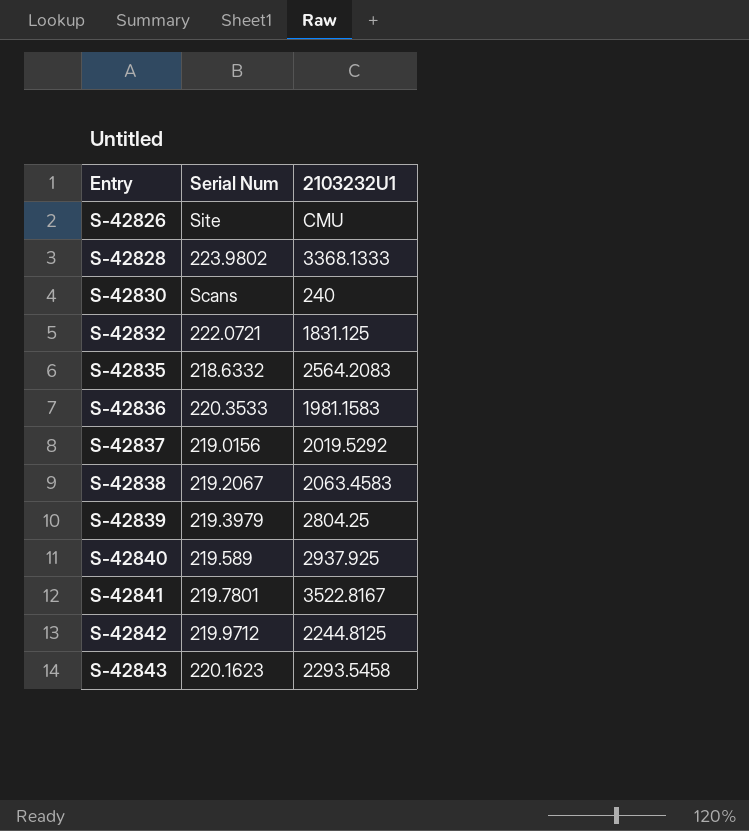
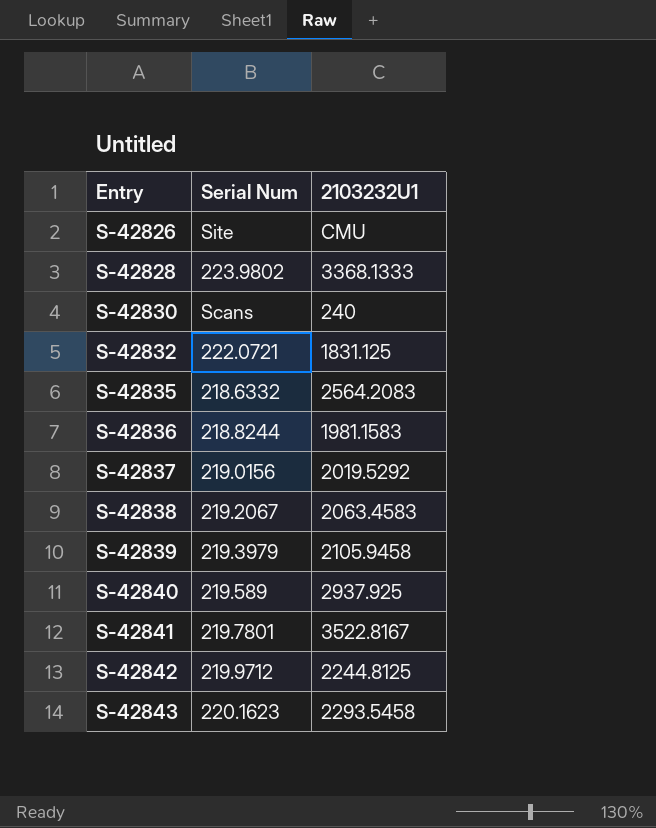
S-42836 | Serial Num: 220.3533 -> 218.8244
S-42839 | 2103232U1: 2804.25 -> 2105.9458

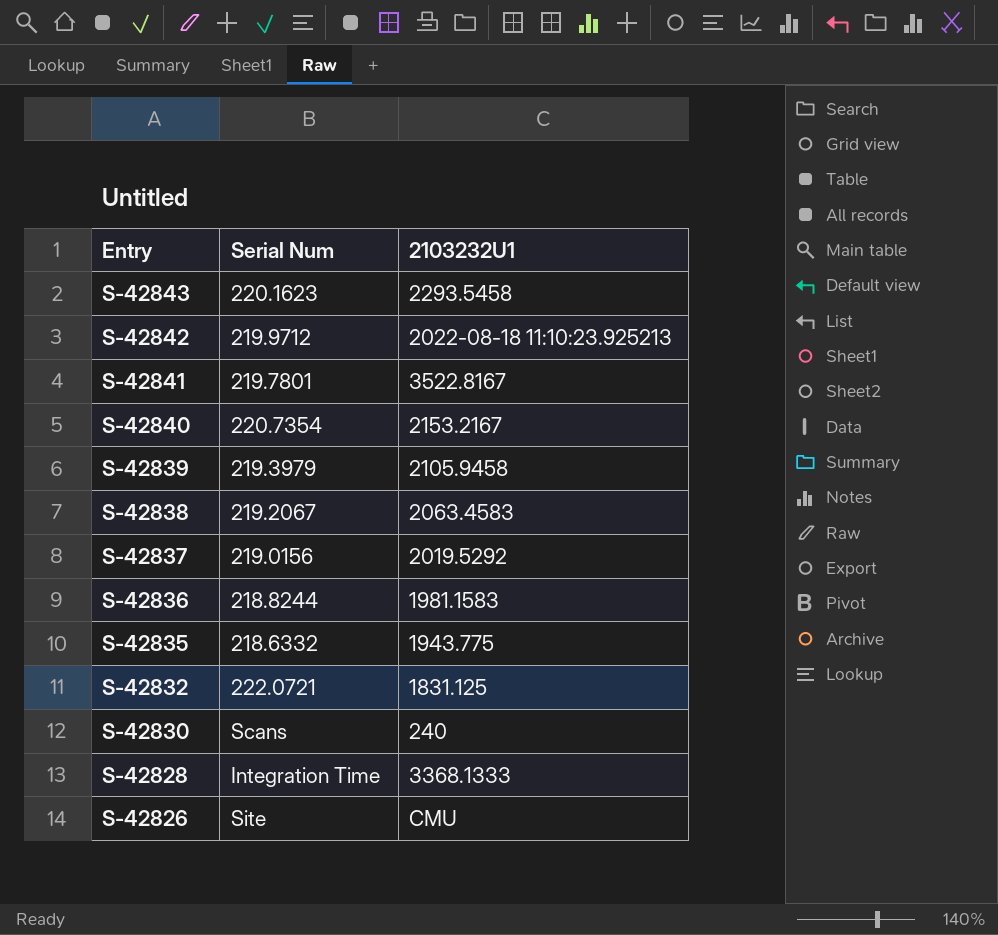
row order: Entry ascending -> Entry descending
S-42842 | 2103232U1: 2244.8125 -> 2022-08-18 11:10:23.925213
S-42840 | Serial Num: 219.589 -> 220.7354
S-42840 | 2103232U1: 2937.925 -> 2153.2167
S-42835 | 2103232U1: 2564.2083 -> 1943.775
S-42828 | Serial Num: 223.9802 -> Integration Time

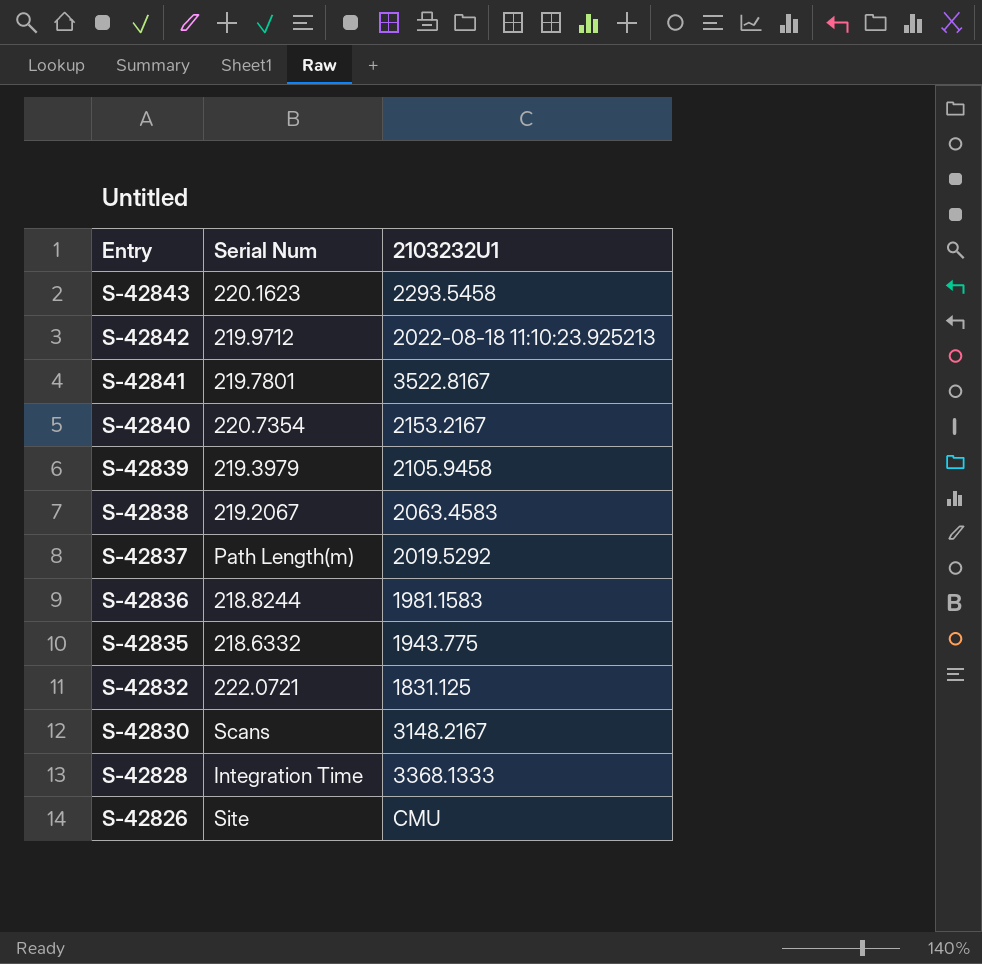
S-42837 | Serial Num: 219.0156 -> Path Length(m)
S-42830 | 2103232U1: 240 -> 3148.2167

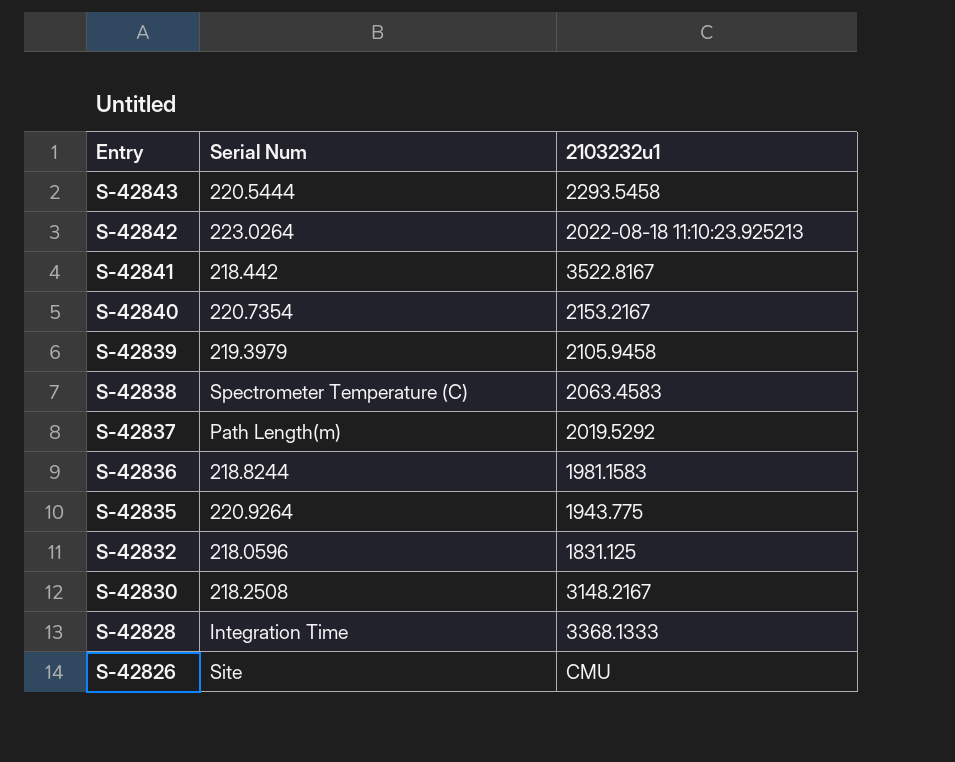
column name: 2103232U1 -> 2103232u1
S-42843 | Serial Num: 220.1623 -> 220.5444
S-42842 | Serial Num: 219.9712 -> 223.0264
S-42841 | Serial Num: 219.7801 -> 218.442
S-42838 | Serial Num: 219.2067 -> Spectrometer Temperature (C)
S-42835 | Serial Num: 218.6332 -> 220.9264
S-42832 | Serial Num: 222.0721 -> 218.0596
S-42830 | Serial Num: Scans -> 218.2508

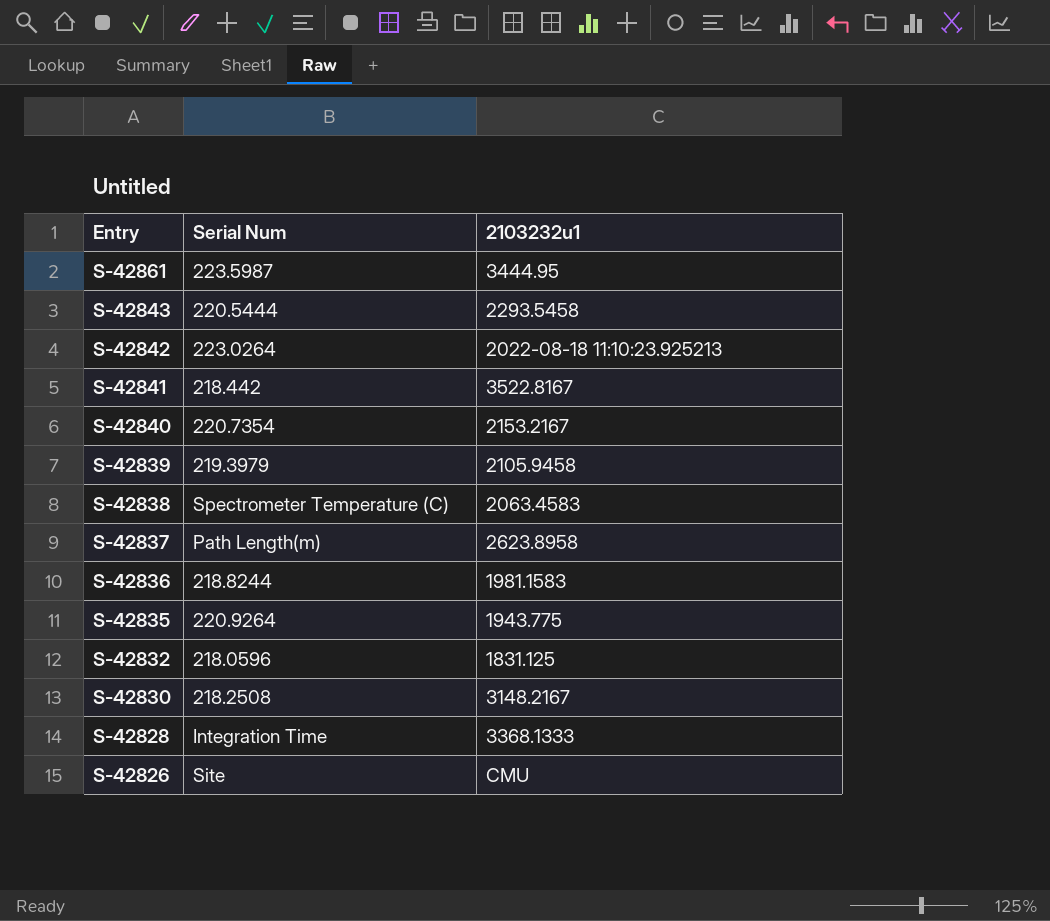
row S-42861: none -> 223.5987 | 3444.95
S-42837 | 2103232u1: 2019.5292 -> 2623.8958

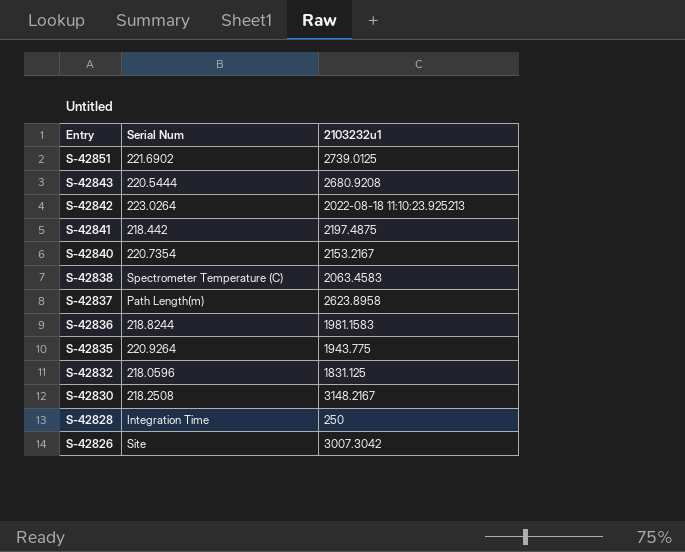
row S-42861: 223.5987 | 3444.95 -> none
row S-42839: 219.3979 | 2105.9458 -> none
row S-42851: none -> 221.6902 | 2739.0125
S-42843 | 2103232u1: 2293.5458 -> 2680.9208
S-42841 | 2103232u1: 3522.8167 -> 2197.4875
S-42828 | 2103232u1: 3368.1333 -> 250
S-42826 | 2103232u1: CMU -> 3007.3042

